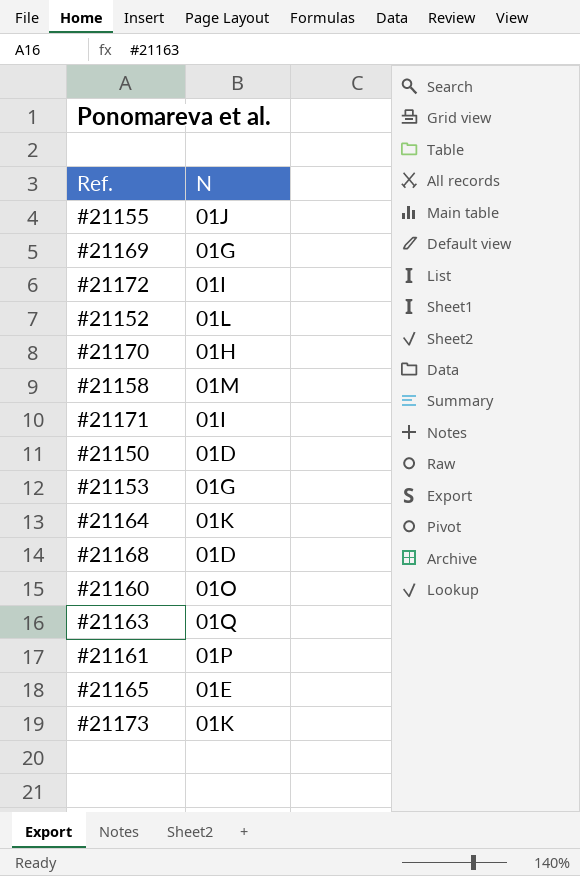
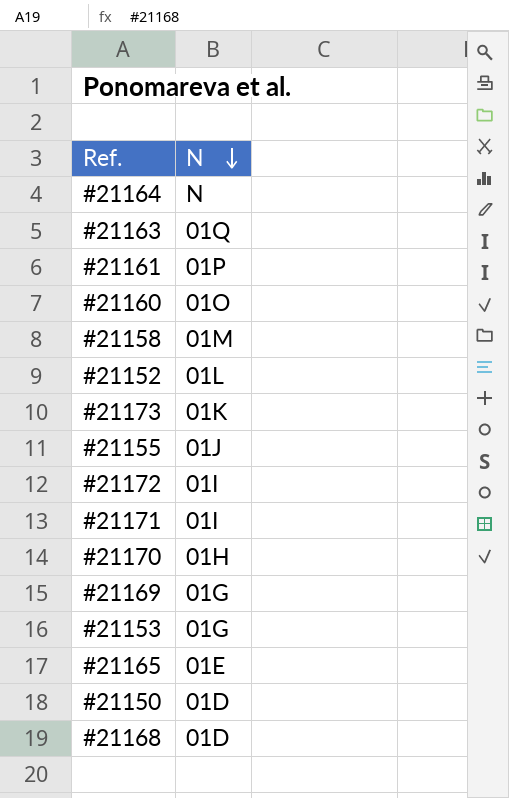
row order: none -> N descending
#21164 | N: 01K -> N

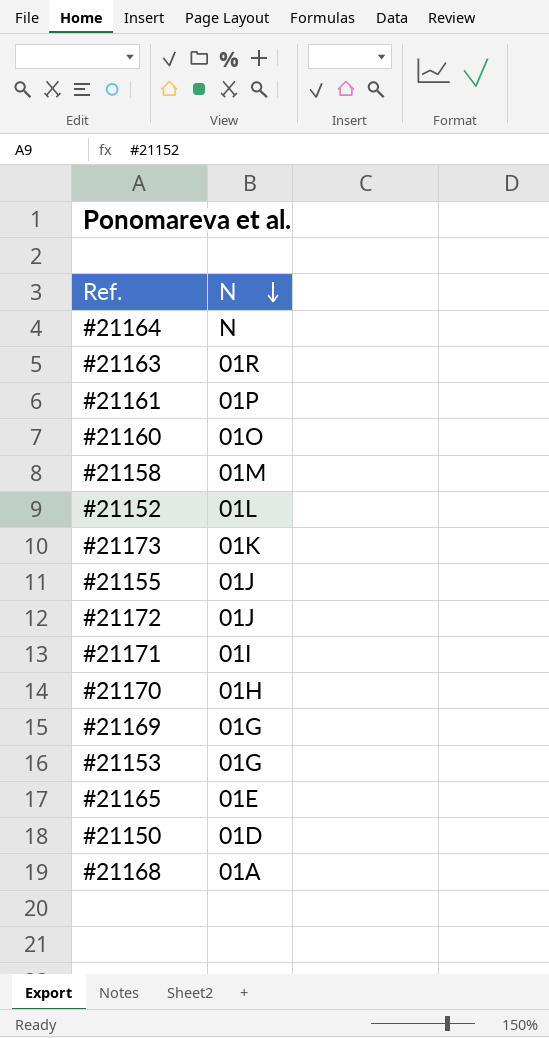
#21163 | N: 01Q -> 01R
#21172 | N: 01I -> 01J
#21168 | N: 01D -> 01A

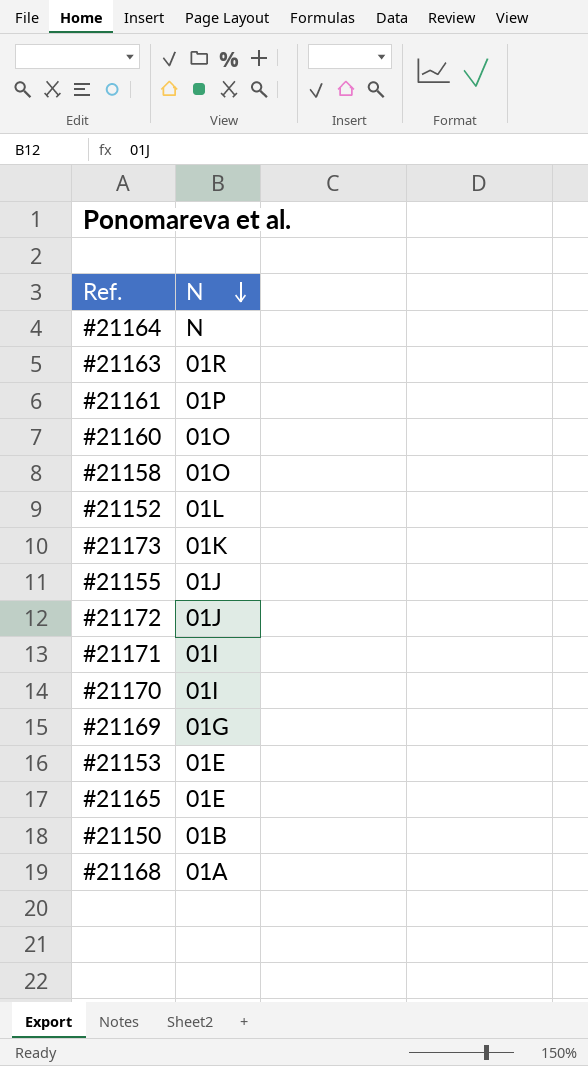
#21158 | N: 01M -> 01O
#21170 | N: 01H -> 01I
#21153 | N: 01G -> 01E
#21150 | N: 01D -> 01B

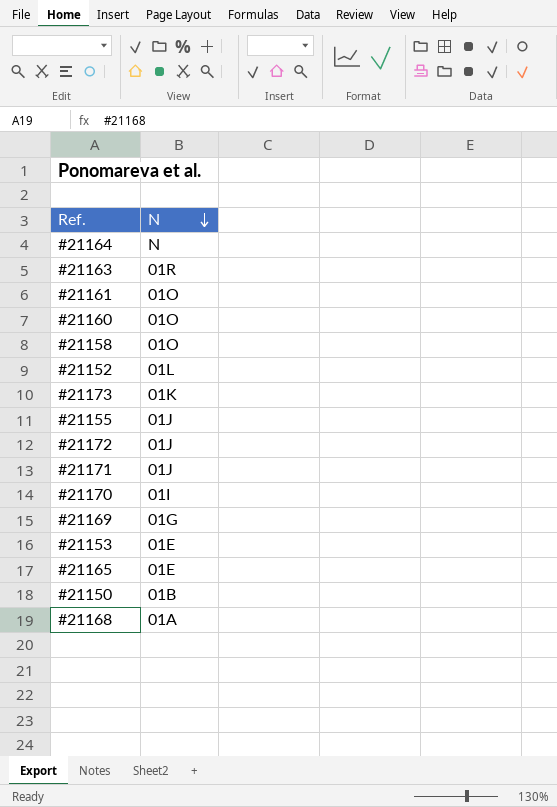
#21161 | N: 01P -> 01O
#21171 | N: 01I -> 01J

